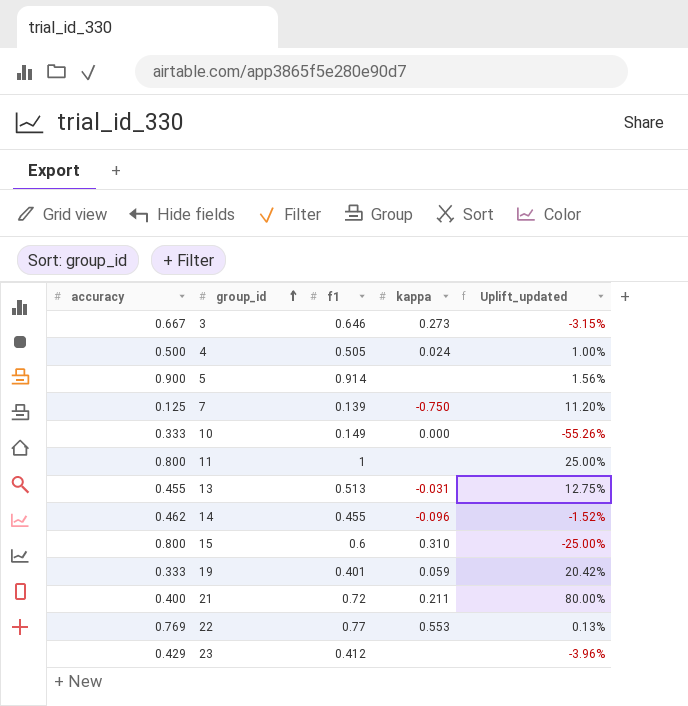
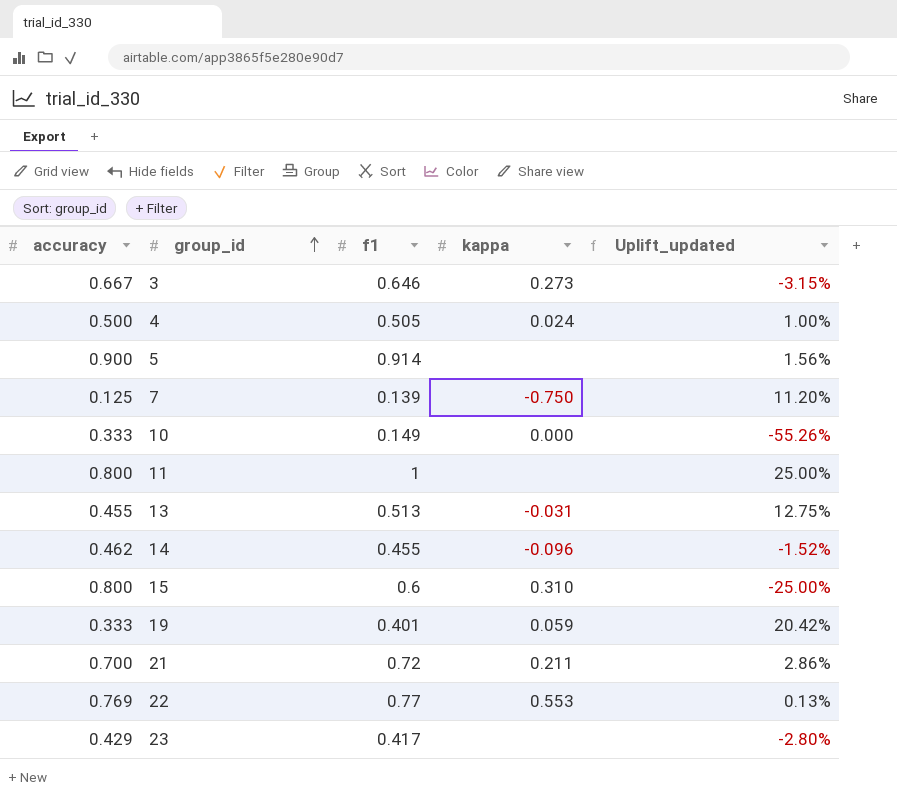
21 | accuracy: 0.400 -> 0.700
21 | Uplift_updated: 80.00% -> 2.86%
23 | f1: 0.412 -> 0.417
23 | Uplift_updated: -3.96% -> -2.80%

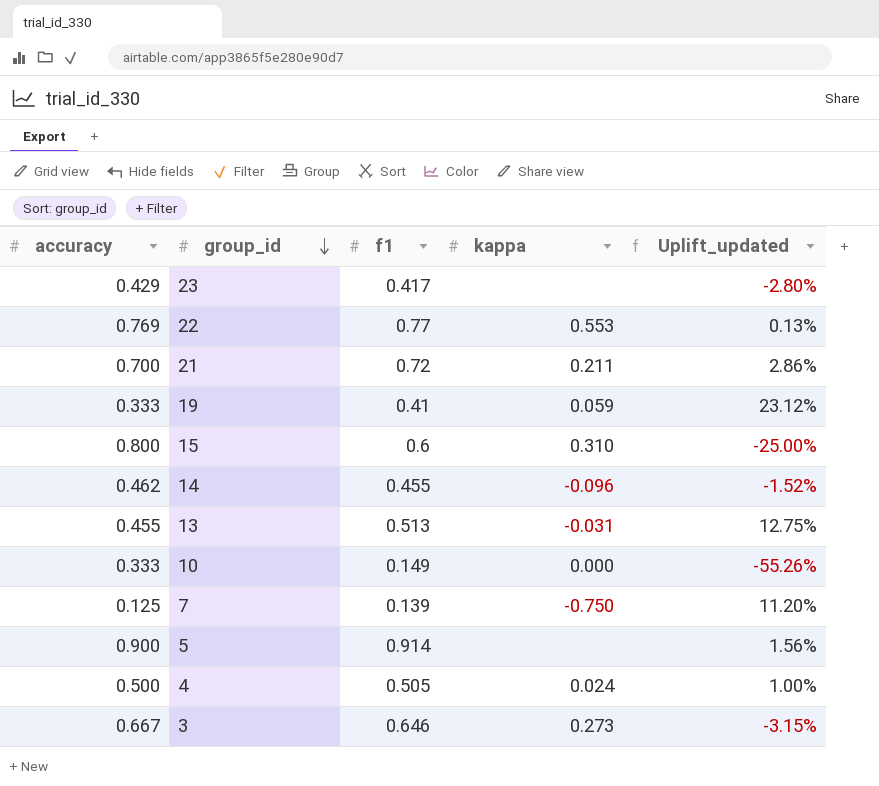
row order: group_id ascending -> group_id descending
row 11: 0.800 | 1 | none | 25.00% -> none
19 | f1: 0.401 -> 0.41
19 | Uplift_updated: 20.42% -> 23.12%

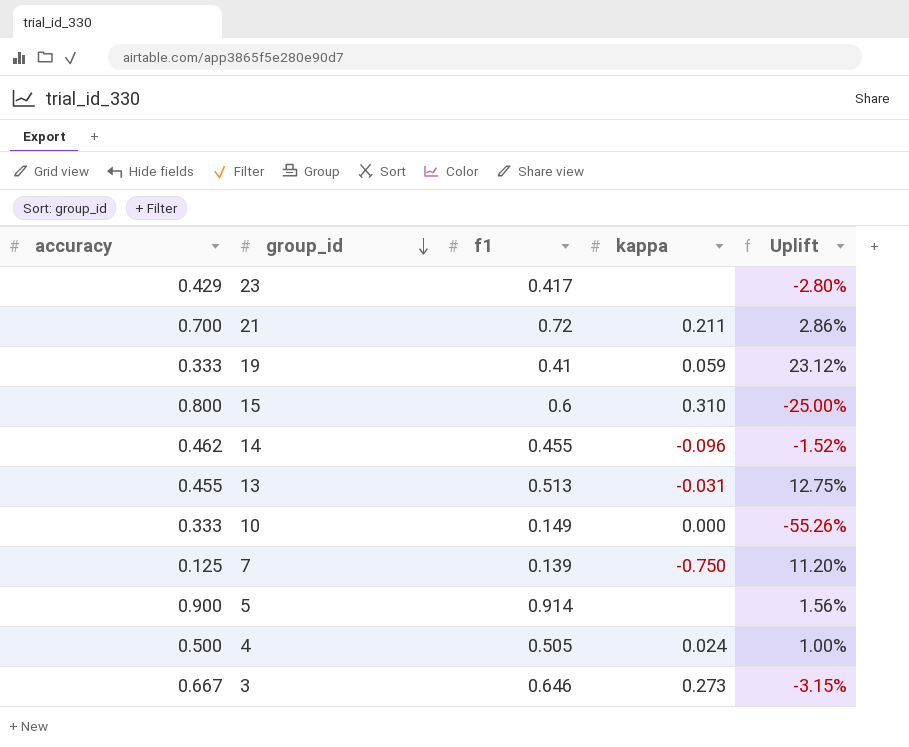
column name: Uplift_updated -> Uplift
row 22: 0.769 | 0.77 | 0.553 | 0.13% -> none

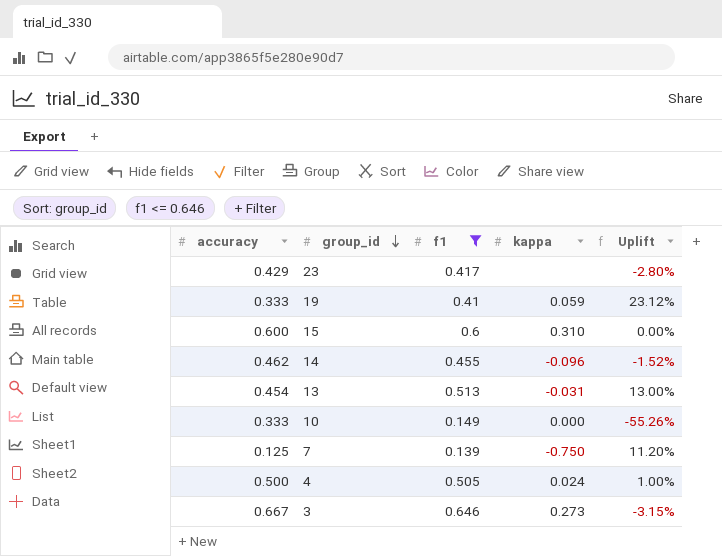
filter: none -> f1 <= 0.646
15 | accuracy: 0.800 -> 0.600
15 | Uplift: -25.00% -> 0.00%
13 | accuracy: 0.455 -> 0.454
13 | Uplift: 12.75% -> 13.00%

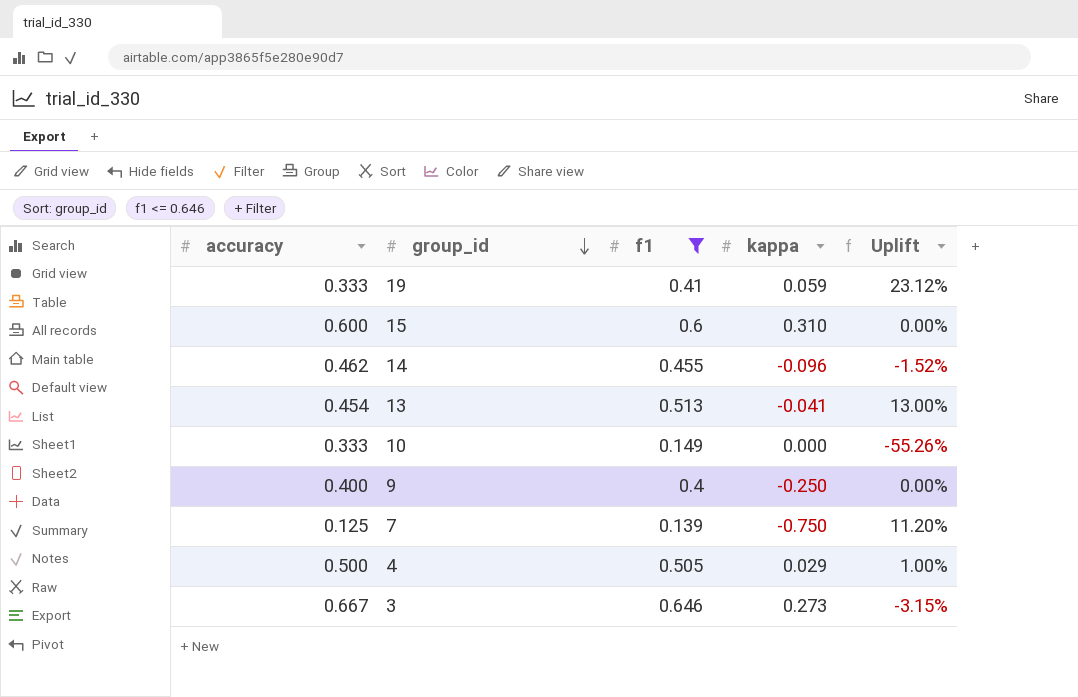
row 23: 0.429 | 0.417 | none | -2.80% -> none
13 | kappa: -0.031 -> -0.041
row 9: none -> 0.400 | 0.4 | -0.250 | 0.00%
4 | kappa: 0.024 -> 0.029

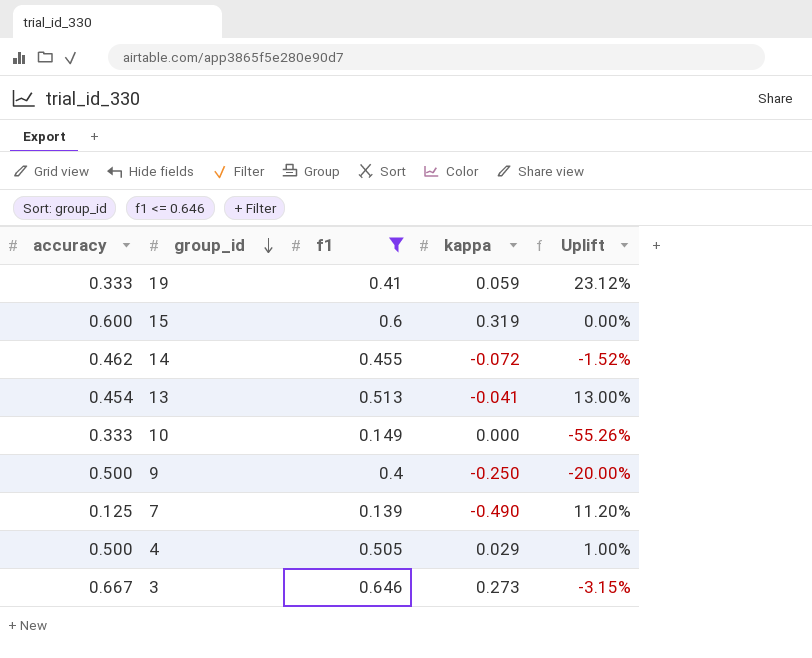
15 | kappa: 0.310 -> 0.319
14 | kappa: -0.096 -> -0.072
9 | accuracy: 0.400 -> 0.500
9 | Uplift: 0.00% -> -20.00%
7 | kappa: -0.750 -> -0.490

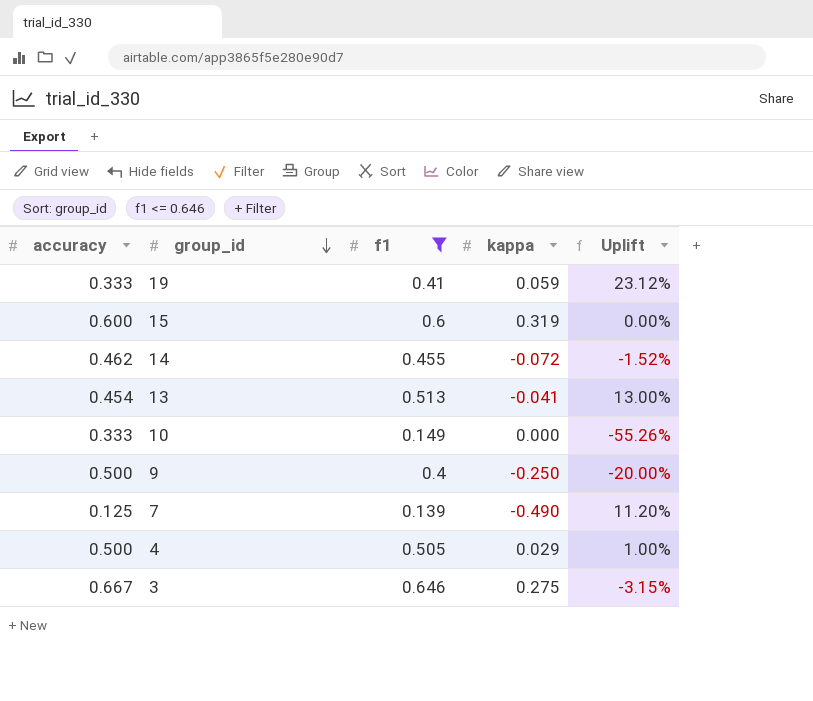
3 | kappa: 0.273 -> 0.275

